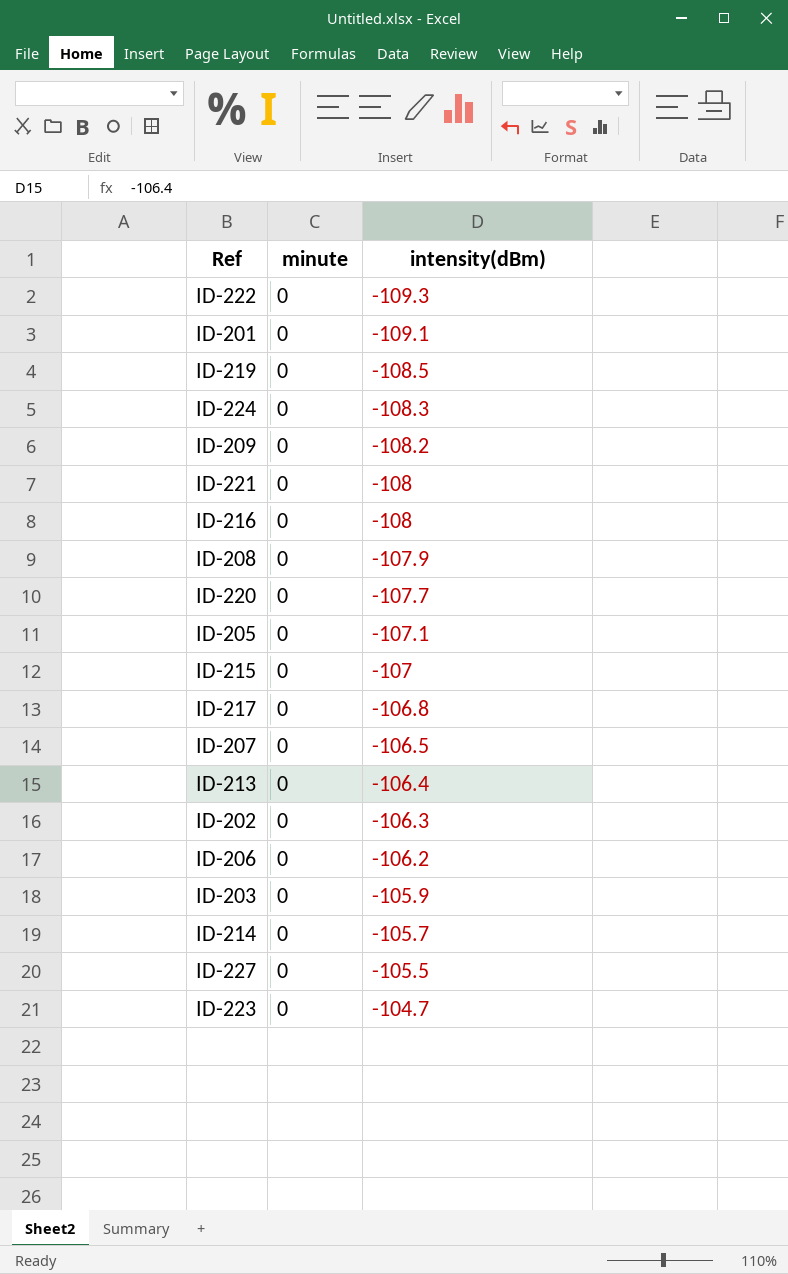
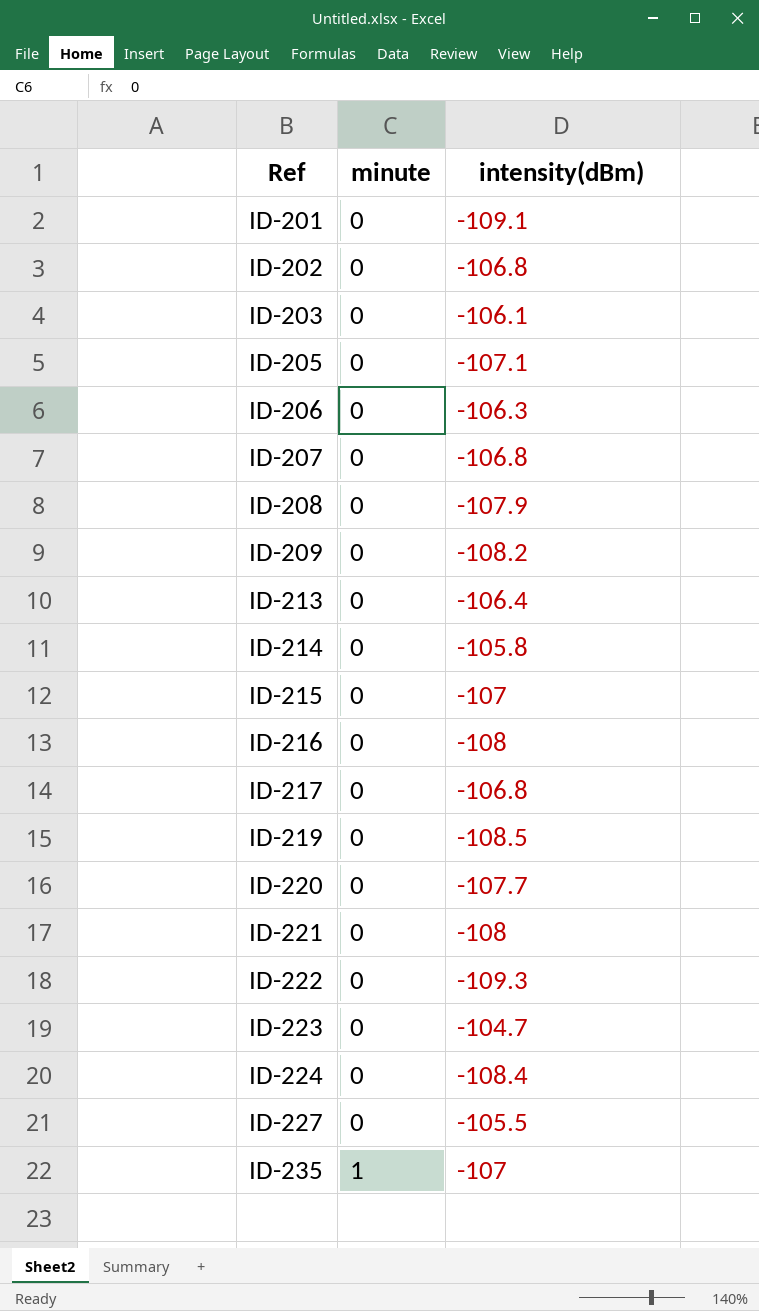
row order: intensity(dBm) ascending -> Ref ascending
ID-202 | intensity(dBm): -106.3 -> -106.8
ID-203 | intensity(dBm): -105.9 -> -106.1
ID-206 | intensity(dBm): -106.2 -> -106.3
ID-207 | intensity(dBm): -106.5 -> -106.8
ID-214 | intensity(dBm): -105.7 -> -105.8
ID-224 | intensity(dBm): -108.3 -> -108.4
row ID-235: none -> 1 | -107

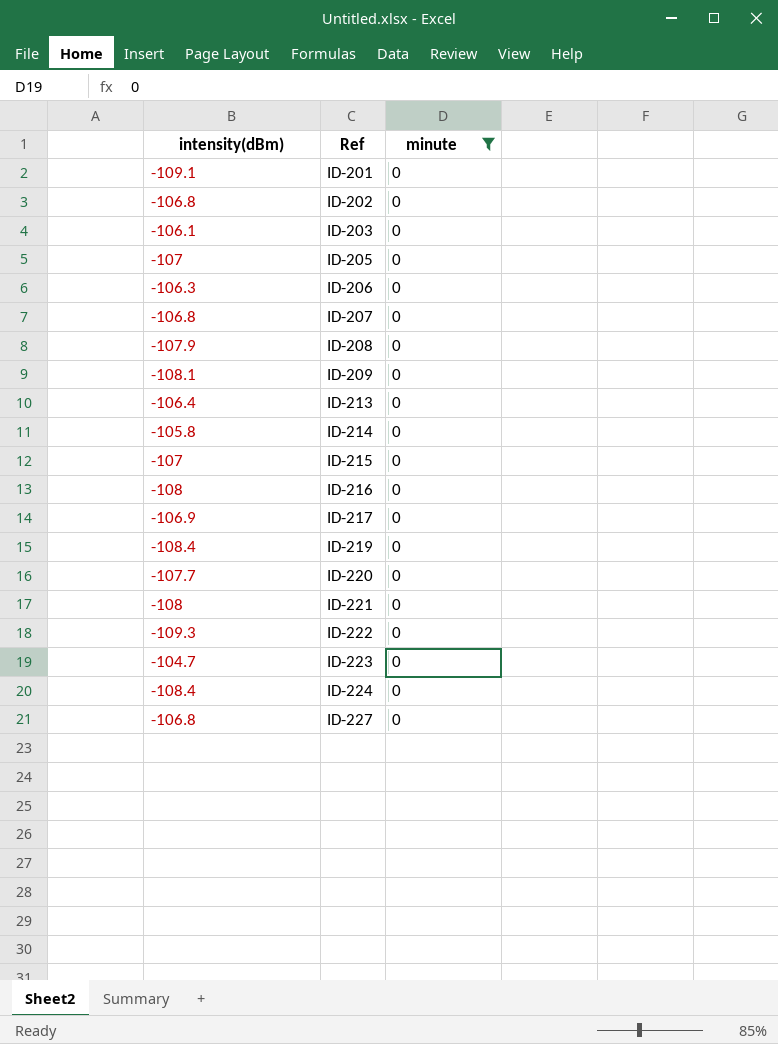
filter: none -> minute = 0
column intensity(dBm) | position: 3 -> 1
ID-205 | intensity(dBm): -107.1 -> -107
ID-209 | intensity(dBm): -108.2 -> -108.1
ID-217 | intensity(dBm): -106.8 -> -106.9
ID-219 | intensity(dBm): -108.5 -> -108.4
ID-227 | intensity(dBm): -105.5 -> -106.8

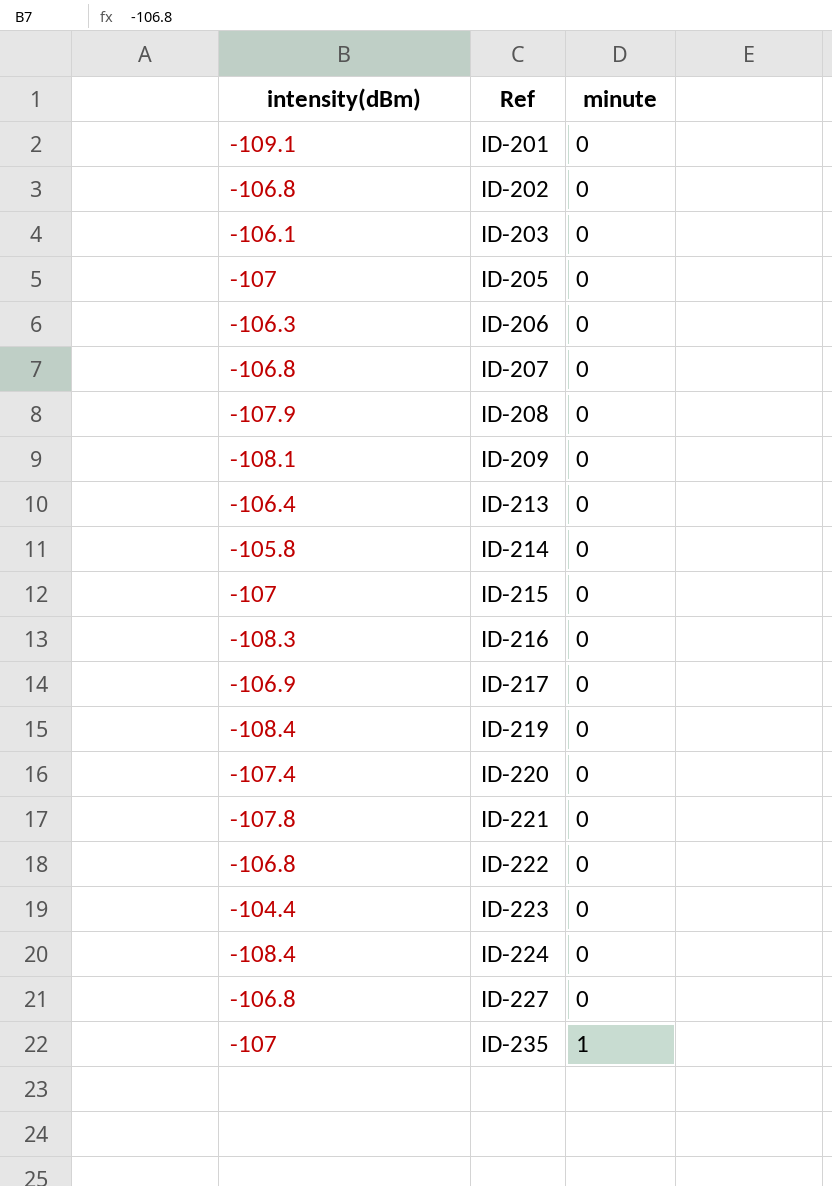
filter: minute = 0 -> none
ID-216 | intensity(dBm): -108 -> -108.3
ID-220 | intensity(dBm): -107.7 -> -107.4
ID-221 | intensity(dBm): -108 -> -107.8
ID-222 | intensity(dBm): -109.3 -> -106.8
ID-223 | intensity(dBm): -104.7 -> -104.4

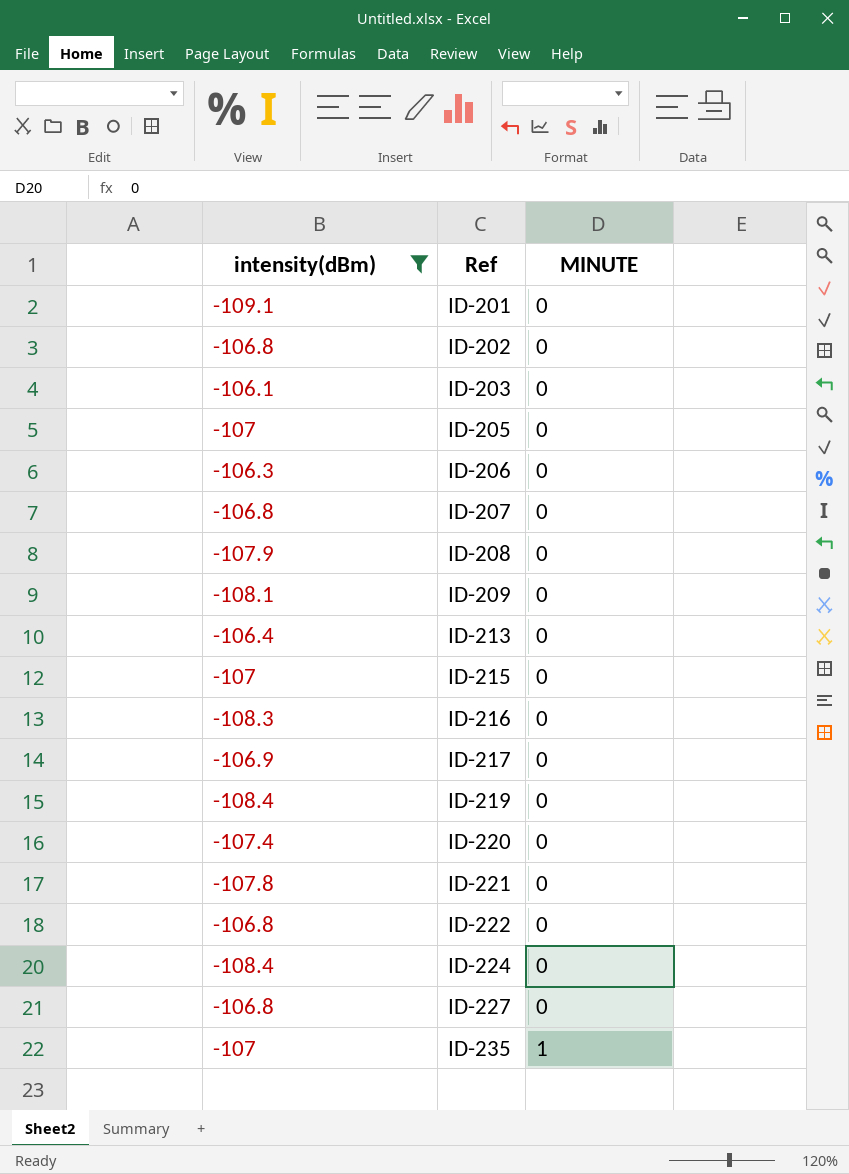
filter: none -> intensity(dBm) <= -106.1
column name: minute -> MINUTE

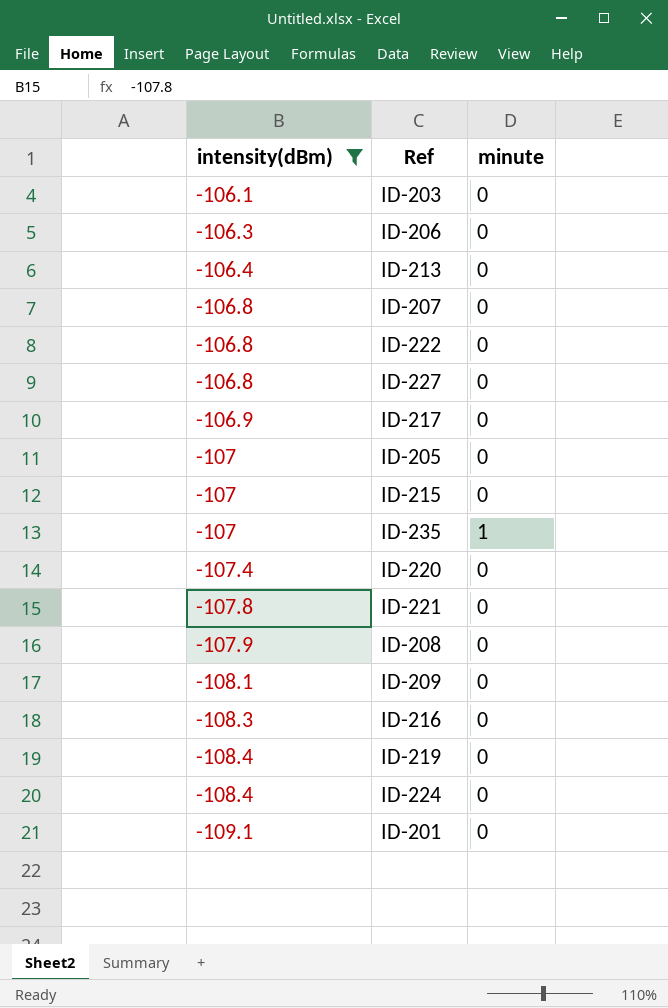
row order: Ref ascending -> intensity(dBm) descending
column name: MINUTE -> minute
row ID-202: -106.8 | 0 -> none

